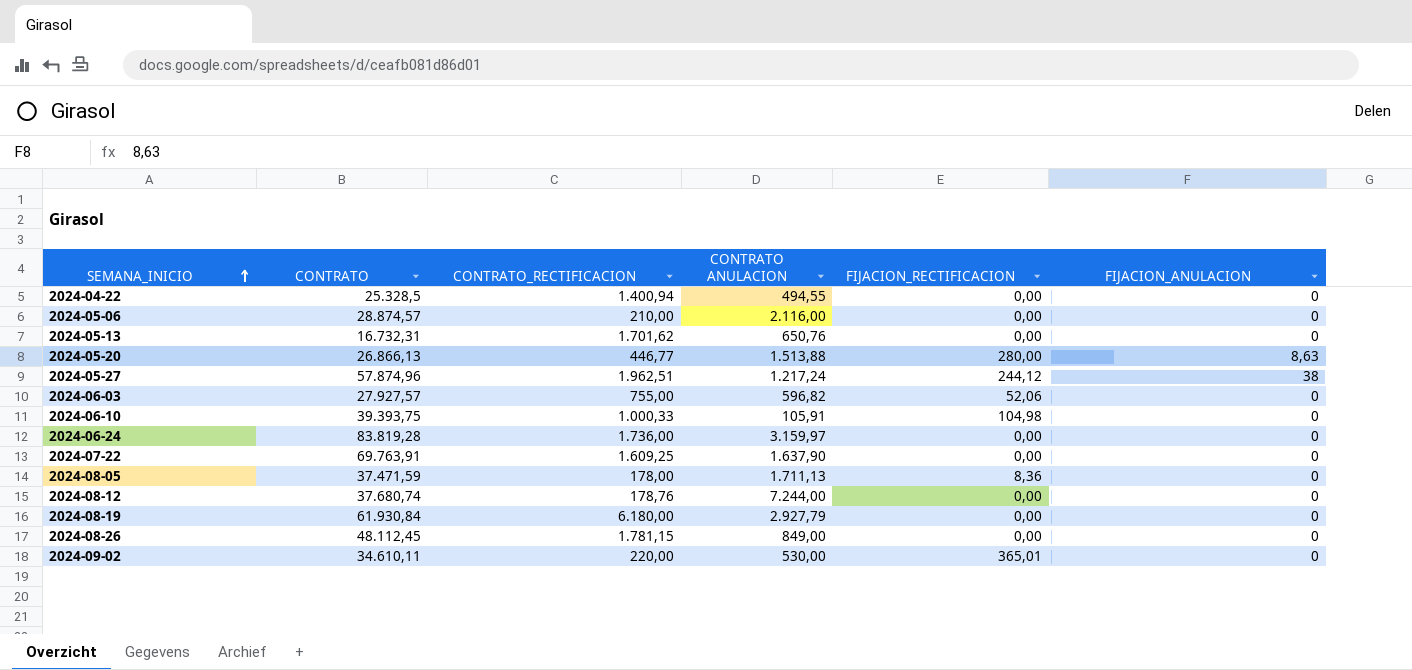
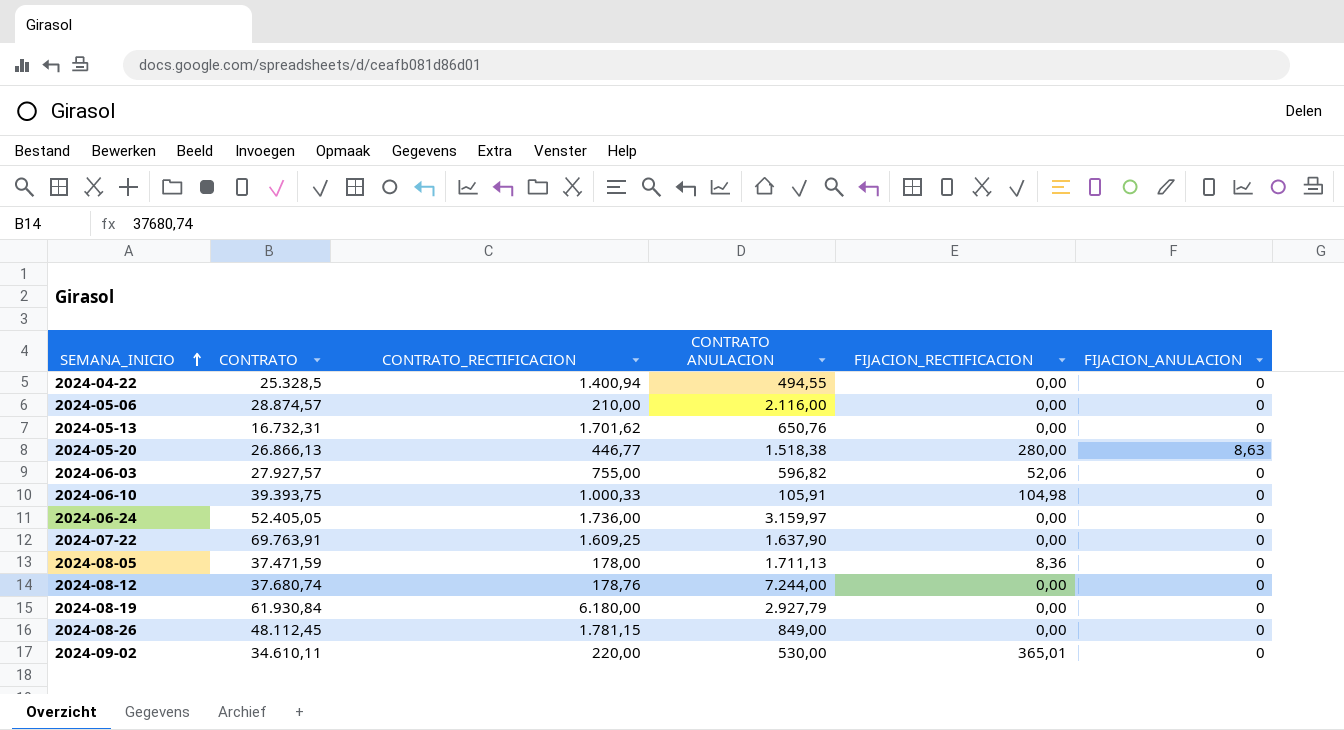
row 2024-05-27: 57.874,96 | 1.962,51 | 1.217,24 | 244,12 | 38 -> none
2024-05-20 | CONTRATO ANULACION: 1.513,88 -> 1.518,38
2024-06-24 | CONTRATO: 83.819,28 -> 52.405,05

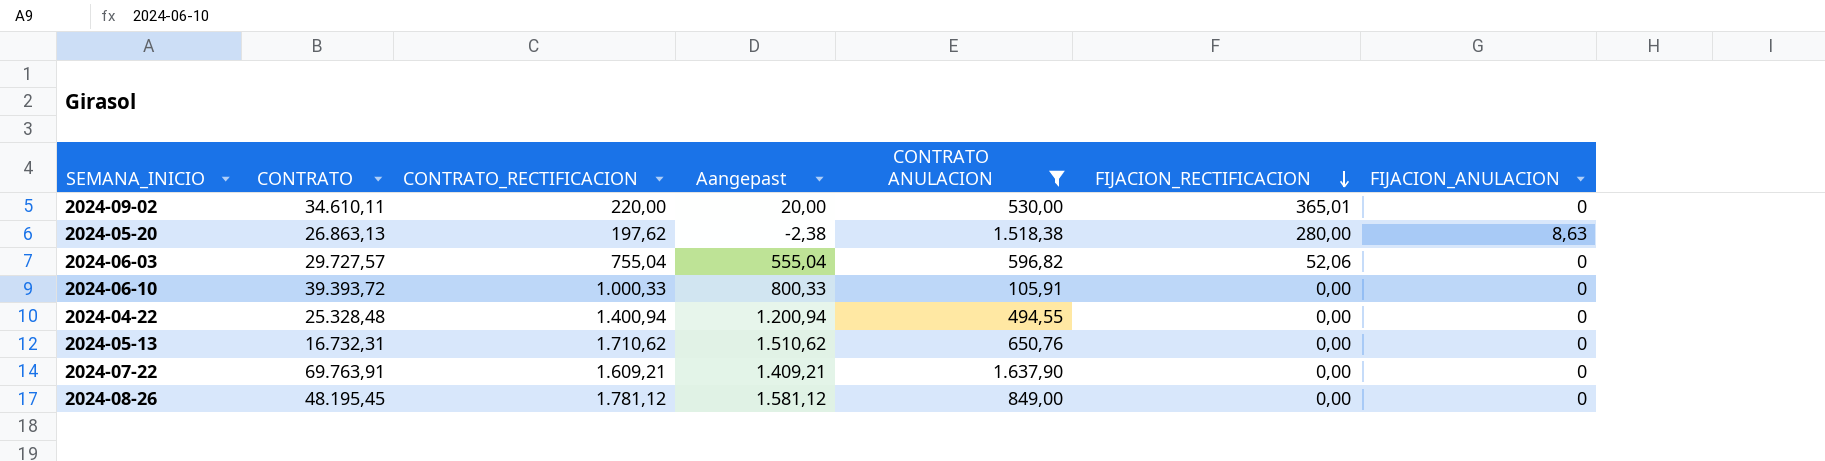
filter: none -> CONTRATO ANULACION <= 1.637,90
row order: SEMANA_INICIO ascending -> FIJACION_RECTIFICACION descending
column Aangepast | formula: none -> [CONTRATO_RECTIFICACION] - 200
2024-05-20 | CONTRATO: 26.866,13 -> 26.863,13
2024-05-20 | CONTRATO_RECTIFICACION: 446,77 -> 197,62
2024-06-03 | CONTRATO: 27.927,57 -> 29.727,57
2024-06-03 | CONTRATO_RECTIFICACION: 755,00 -> 755,04
2024-06-10 | CONTRATO: 39.393,75 -> 39.393,72
2024-06-10 | FIJACION_RECTIFICACION: 104,98 -> 0,00
2024-04-22 | CONTRATO: 25.328,5 -> 25.328,48
2024-05-13 | CONTRATO_RECTIFICACION: 1.701,62 -> 1.710,62
2024-07-22 | CONTRATO_RECTIFICACION: 1.609,25 -> 1.609,21
2024-08-26 | CONTRATO: 48.112,45 -> 48.195,45
2024-08-26 | CONTRATO_RECTIFICACION: 1.781,15 -> 1.781,12

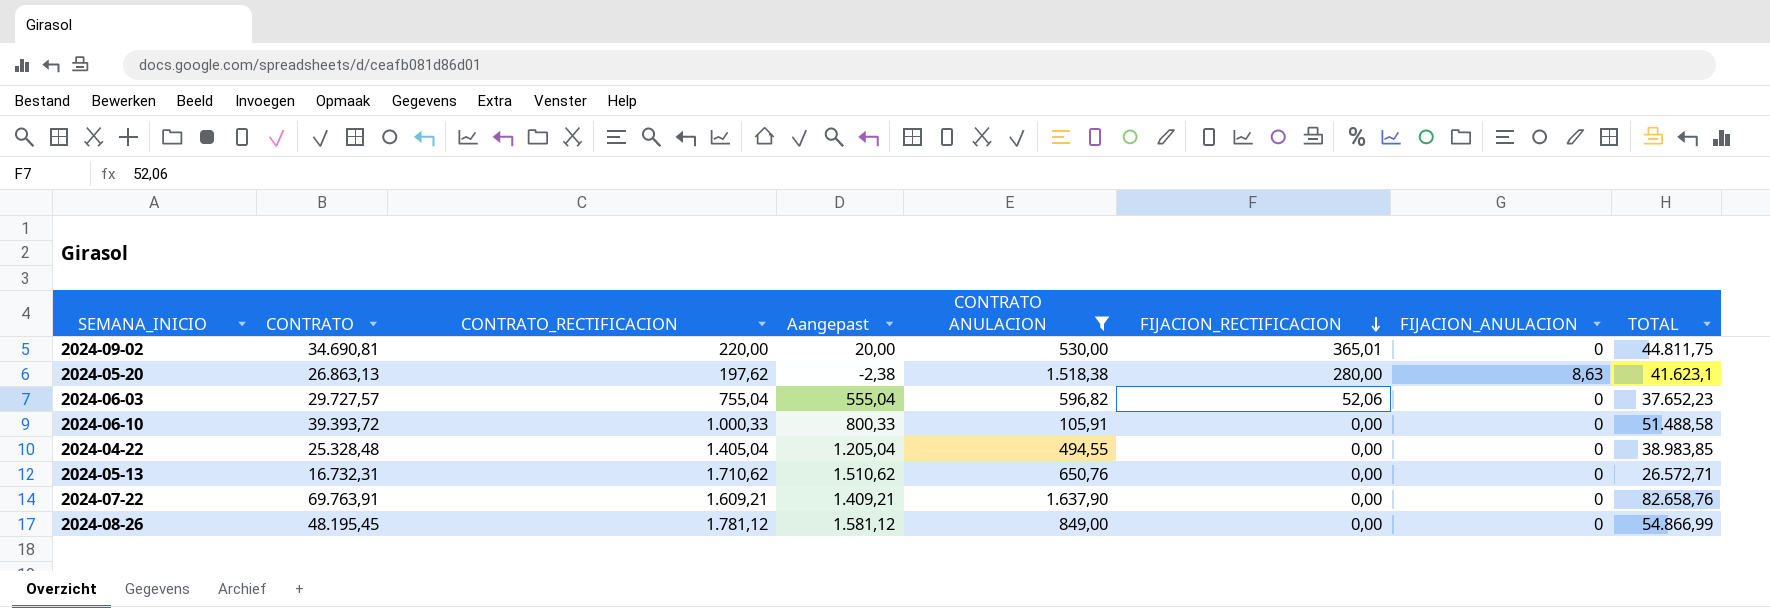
column TOTAL | position: none -> 8
2024-09-02 | CONTRATO: 34.610,11 -> 34.690,81
2024-04-22 | CONTRATO_RECTIFICACION: 1.400,94 -> 1.405,04
2024-04-22 | Aangepast: 1.200,94 -> 1.205,04

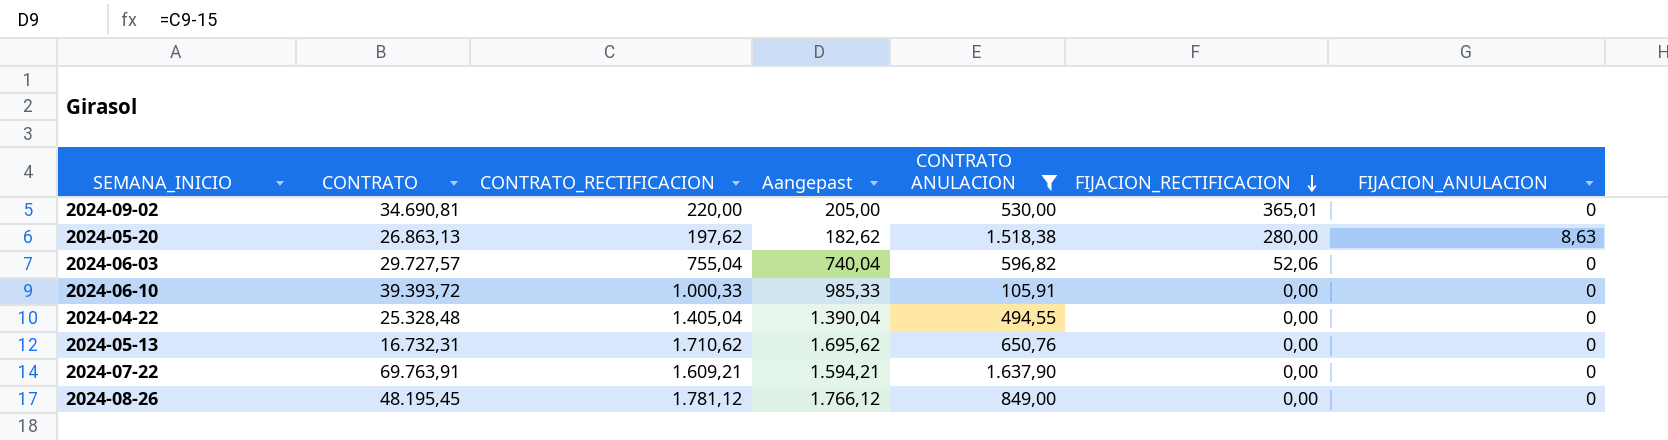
column TOTAL | position: 8 -> none
column Aangepast | formula: [CONTRATO_RECTIFICACION] - 200 -> [CONTRATO_RECTIFICACION] - 15

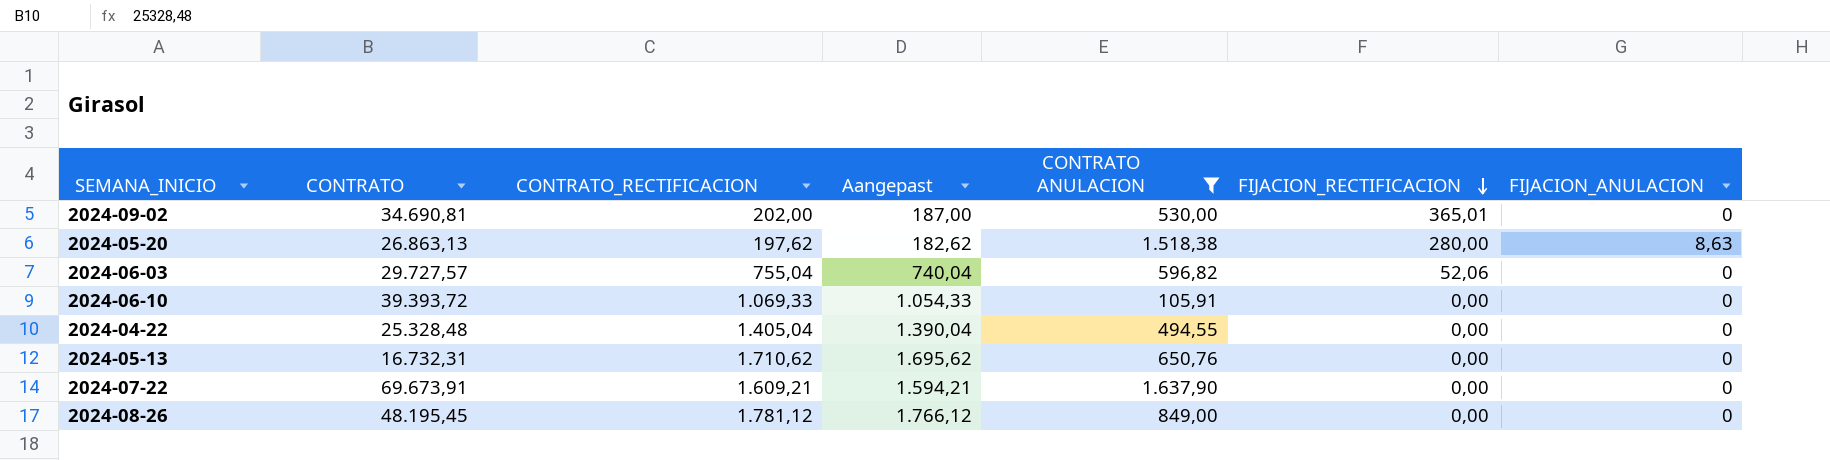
2024-09-02 | CONTRATO_RECTIFICACION: 220,00 -> 202,00
2024-09-02 | Aangepast: 205,00 -> 187,00
2024-06-10 | CONTRATO_RECTIFICACION: 1.000,33 -> 1.069,33
2024-06-10 | Aangepast: 985,33 -> 1.054,33
2024-07-22 | CONTRATO: 69.763,91 -> 69.673,91

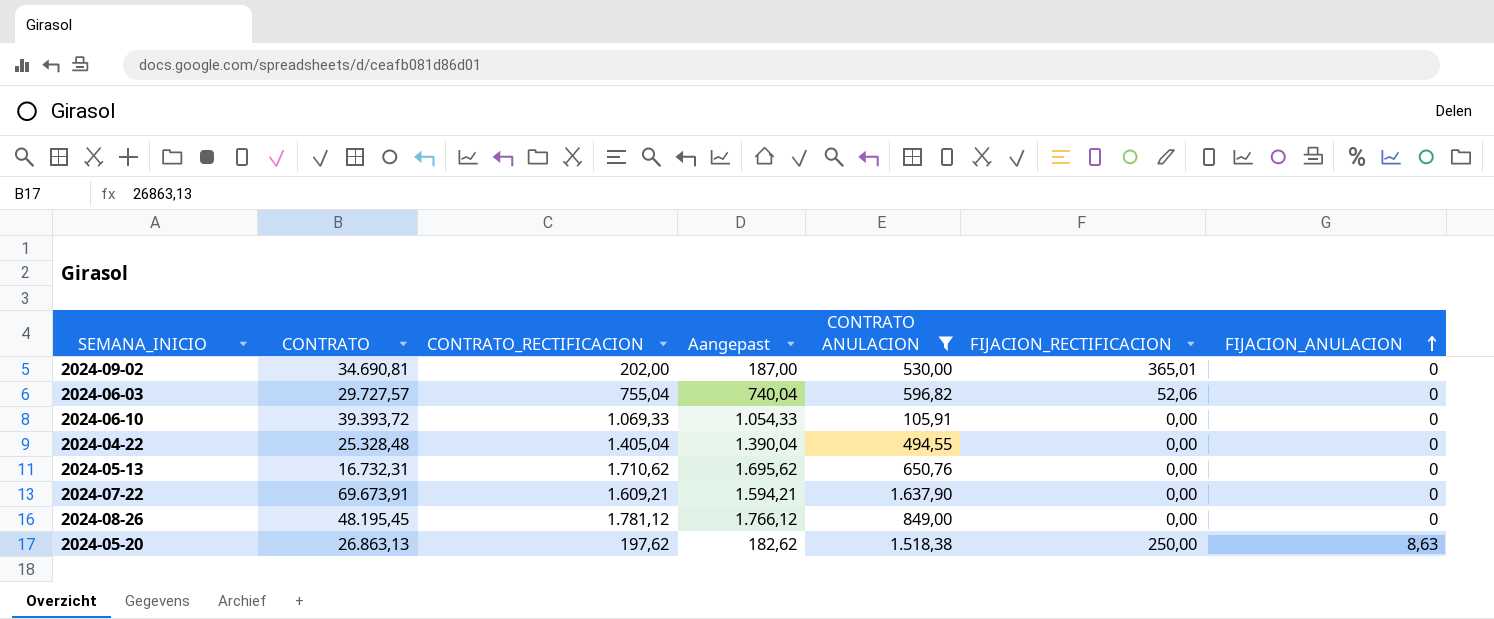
row order: FIJACION_RECTIFICACION descending -> FIJACION_ANULACION ascending
2024-05-20 | FIJACION_RECTIFICACION: 280,00 -> 250,00

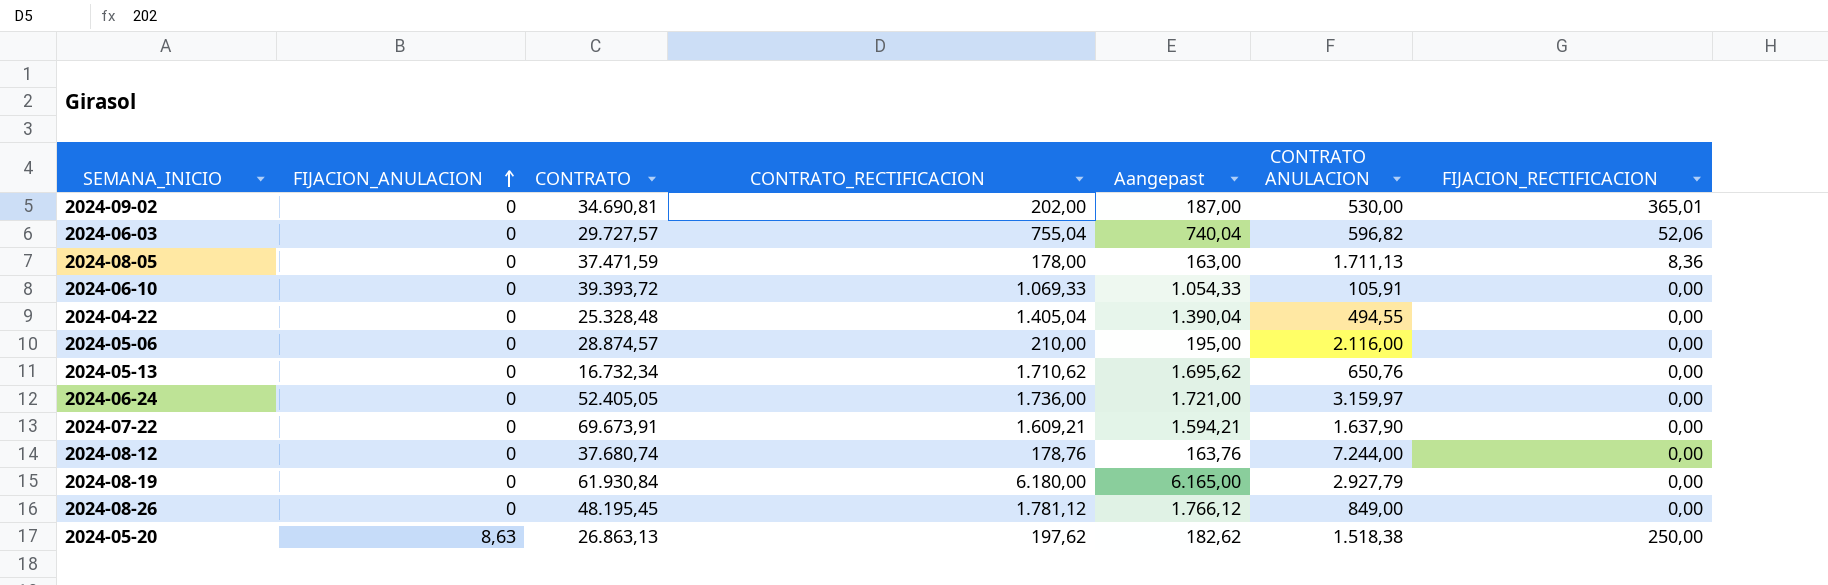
filter: CONTRATO ANULACION <= 1.637,90 -> none
column FIJACION_ANULACION | position: 7 -> 2
2024-05-13 | CONTRATO: 16.732,31 -> 16.732,34

